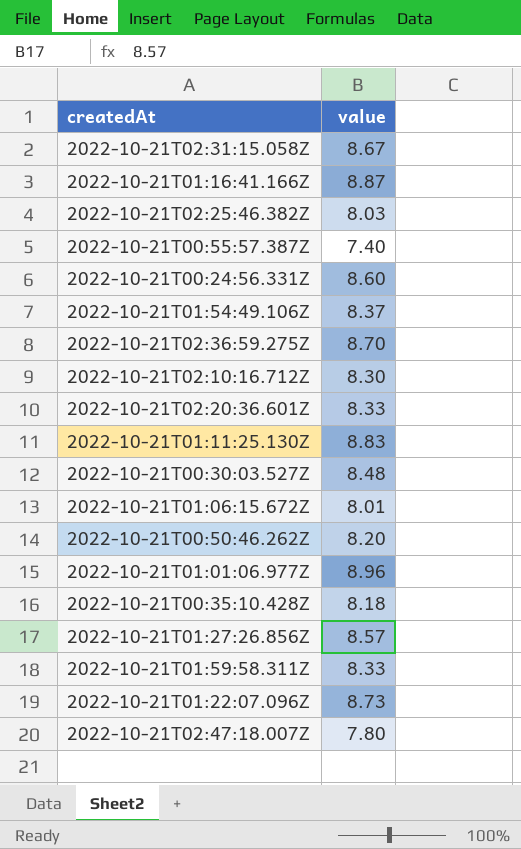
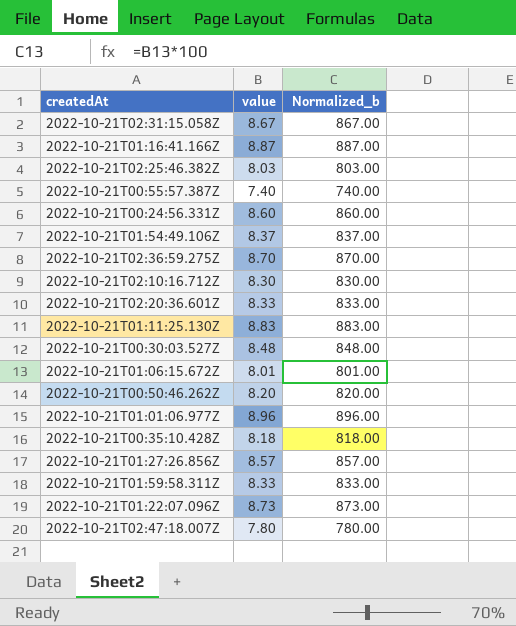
column Normalized_b | formula: none -> [value] * 100

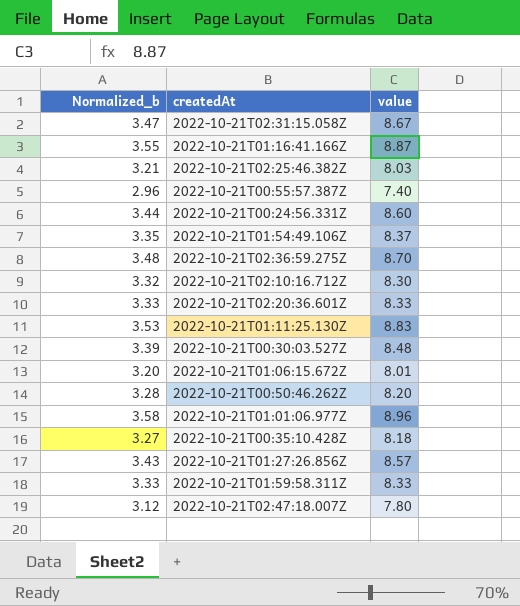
column Normalized_b | formula: [value] * 100 -> [value] * 0.4
column Normalized_b | position: 3 -> 1
row 2022-10-21T01:22:07.096Z: 8.73 | 873.00 -> none

